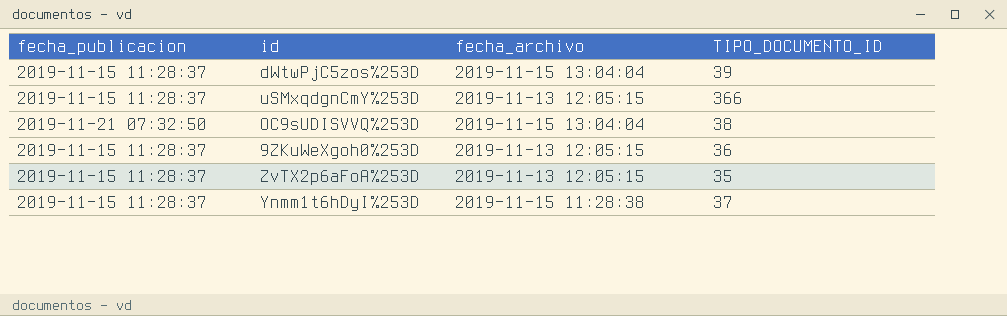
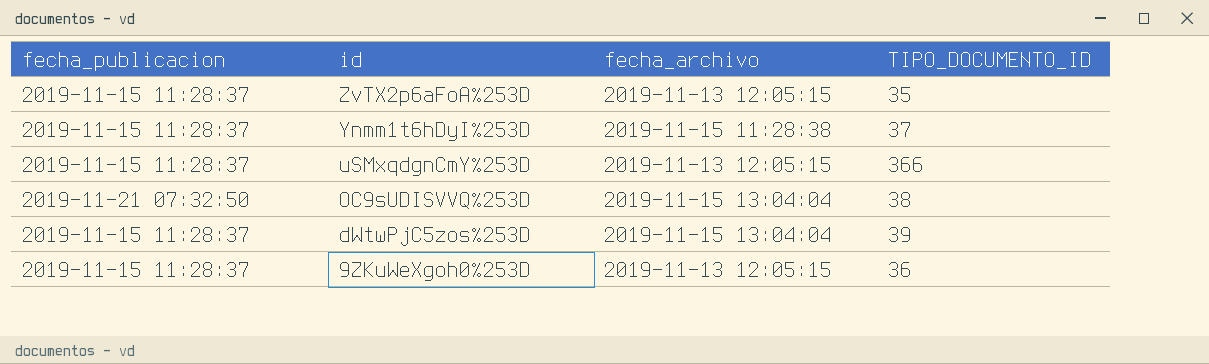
row order: none -> id descending

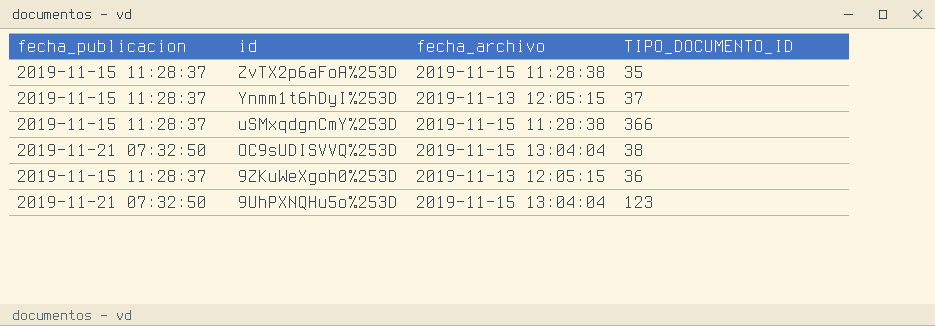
row dWtwPjC5zos%253D: 2019-11-15 11:28:37 | 2019-11-15 13:04:04 | 39 -> none
ZvTX2p6aFoA%253D | fecha_archivo: 2019-11-13 12:05:15 -> 2019-11-15 11:28:38
Ynmm1t6hDyI%253D | fecha_archivo: 2019-11-15 11:28:38 -> 2019-11-13 12:05:15
uSMxqdgnCmY%253D | fecha_archivo: 2019-11-13 12:05:15 -> 2019-11-15 11:28:38
row 9UhPXNQHu5o%253D: none -> 2019-11-21 07:32:50 | 2019-11-15 13:04:04 | 123

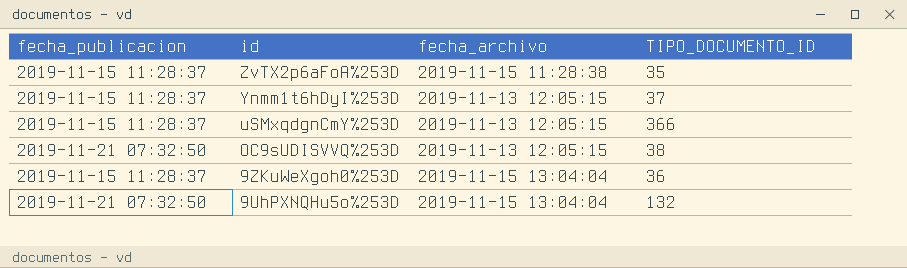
uSMxqdgnCmY%253D | fecha_archivo: 2019-11-15 11:28:38 -> 2019-11-13 12:05:15
OC9sUDISVVQ%253D | fecha_archivo: 2019-11-15 13:04:04 -> 2019-11-13 12:05:15
9ZKuWeXgoh0%253D | fecha_archivo: 2019-11-13 12:05:15 -> 2019-11-15 13:04:04
9UhPXNQHu5o%253D | TIPO_DOCUMENTO_ID: 123 -> 132

